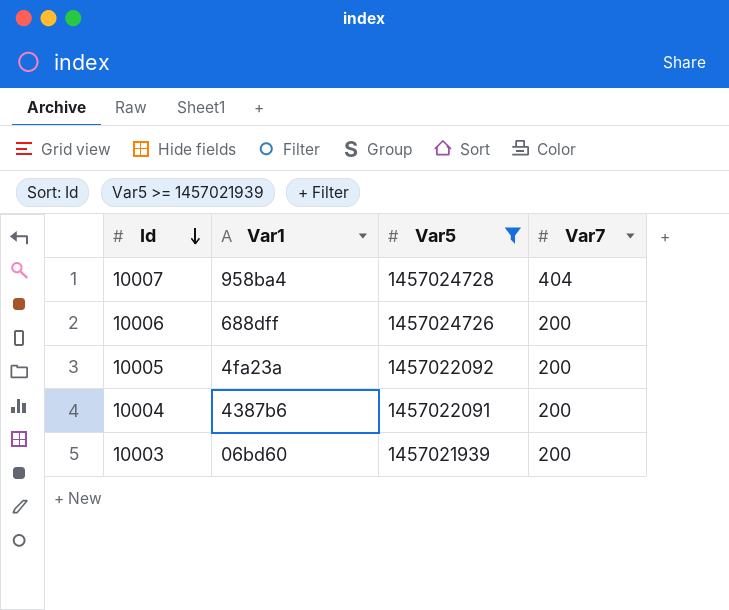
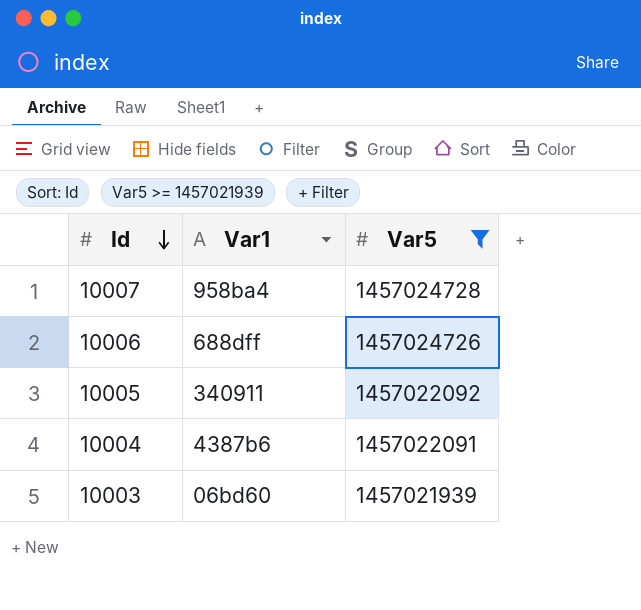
column Var7 | position: 4 -> none
10005 | Var1: 4fa23a -> 340911

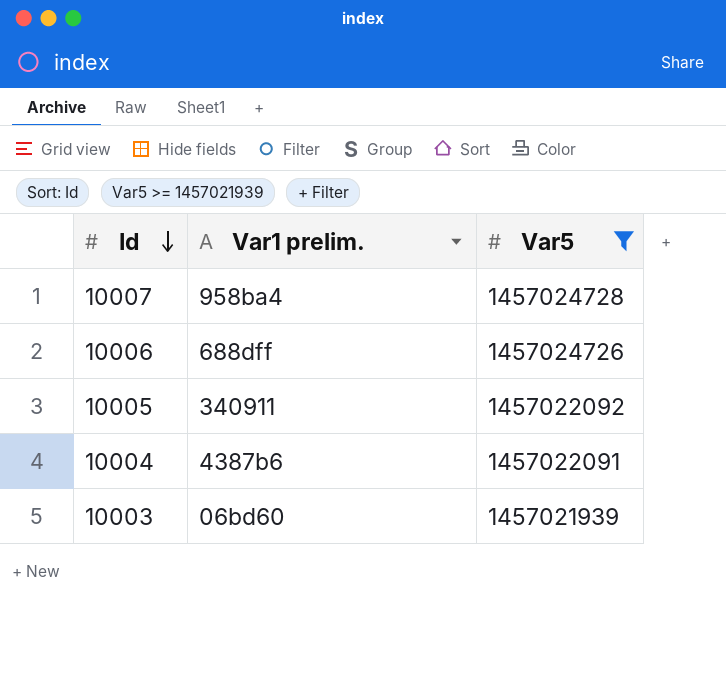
column name: Var1 -> Var1 prelim.

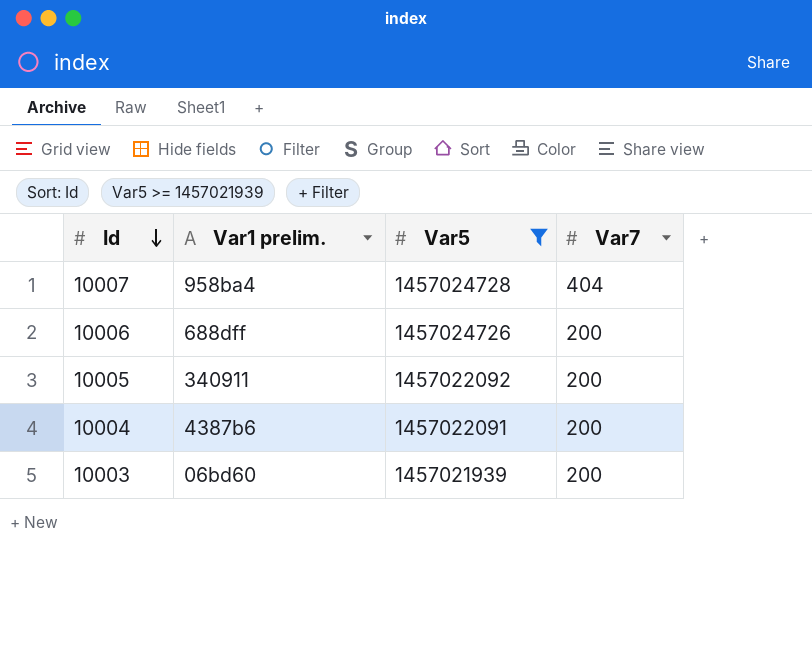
column Var7 | position: none -> 4

